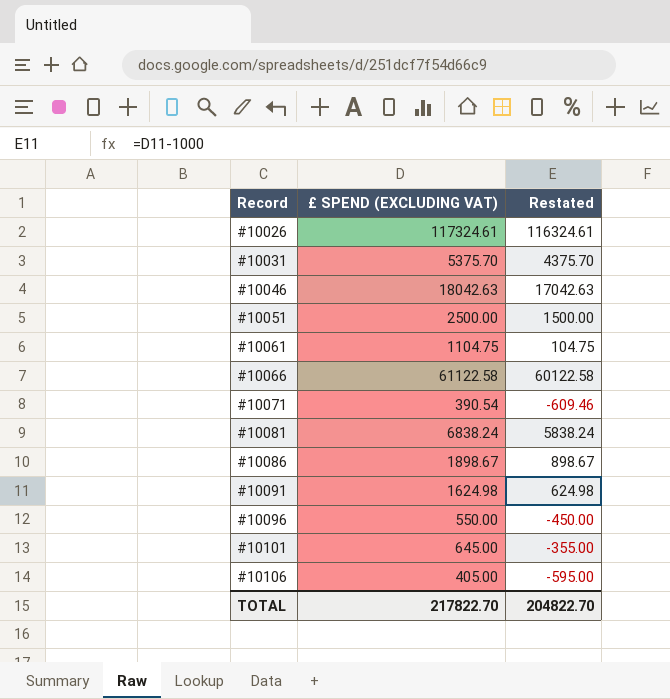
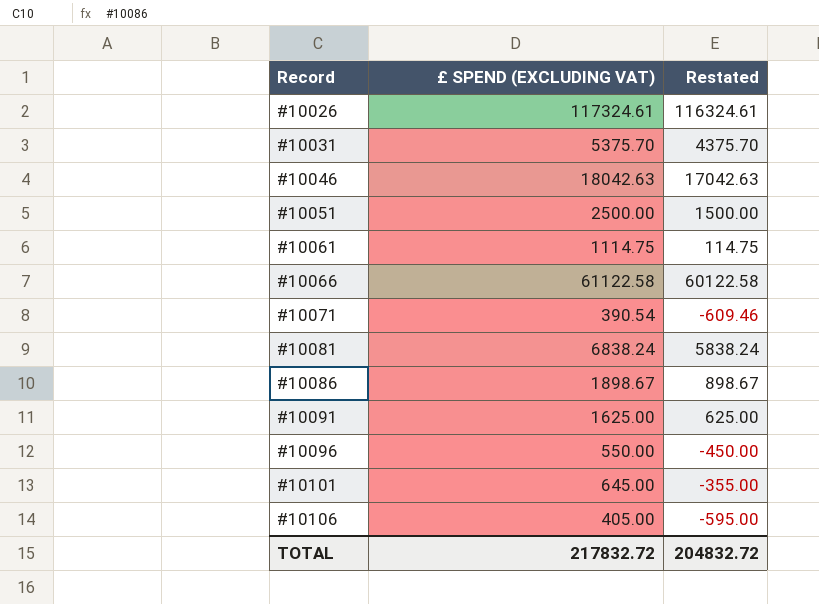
#10061 | £ SPEND (EXCLUDING VAT): 1104.75 -> 1114.75
#10061 | Restated: 104.75 -> 114.75
#10091 | £ SPEND (EXCLUDING VAT): 1624.98 -> 1625.00
#10091 | Restated: 624.98 -> 625.00
TOTAL | £ SPEND (EXCLUDING VAT): 217822.70 -> 217832.72
TOTAL | Restated: 204822.70 -> 204832.72

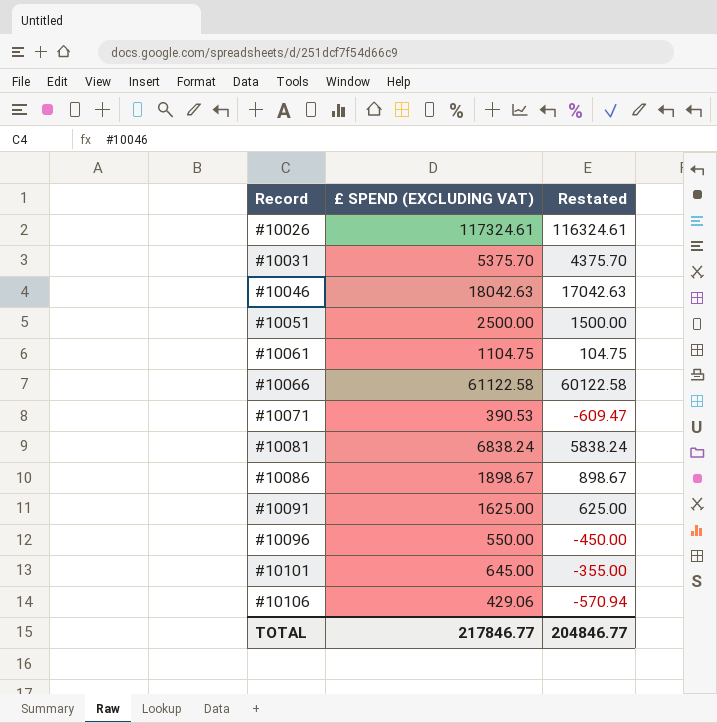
#10061 | £ SPEND (EXCLUDING VAT): 1114.75 -> 1104.75
#10061 | Restated: 114.75 -> 104.75
#10071 | £ SPEND (EXCLUDING VAT): 390.54 -> 390.53
#10071 | Restated: -609.46 -> -609.47
#10106 | £ SPEND (EXCLUDING VAT): 405.00 -> 429.06
#10106 | Restated: -595.00 -> -570.94
TOTAL | £ SPEND (EXCLUDING VAT): 217832.72 -> 217846.77
TOTAL | Restated: 204832.72 -> 204846.77

